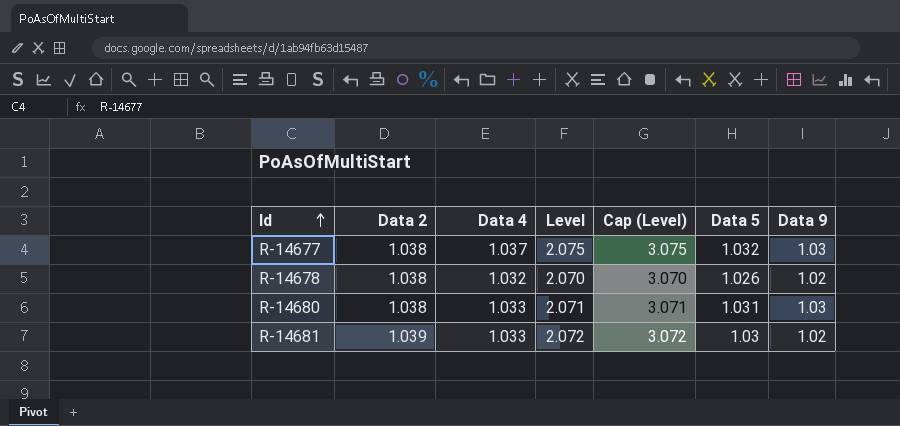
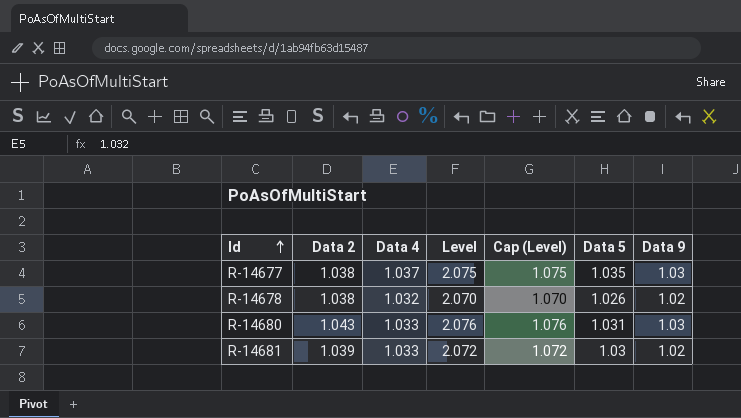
column Cap (Level) | formula: [Level] + 1 -> [Level] - 1
R-14677 | Data 5: 1.032 -> 1.035
R-14680 | Data 2: 1.038 -> 1.043
R-14680 | Level: 2.071 -> 2.076

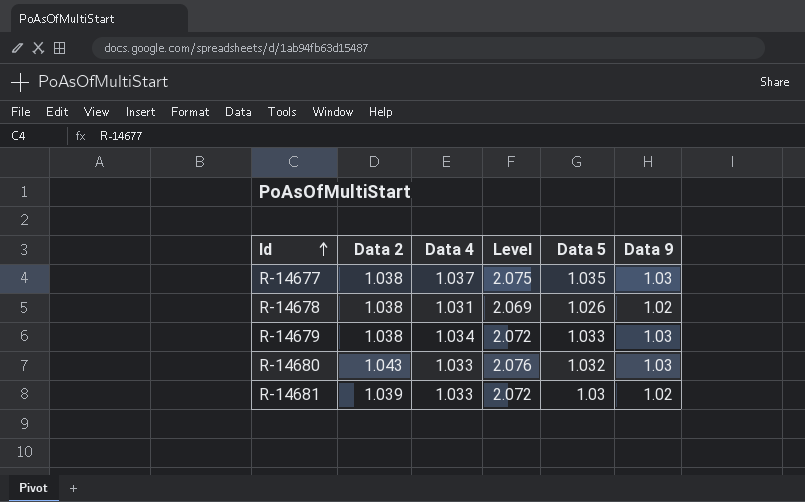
column Cap (Level) | formula: [Level] - 1 -> none
R-14678 | Data 4: 1.032 -> 1.031
R-14678 | Level: 2.070 -> 2.069
row R-14679: none -> 1.038 | 1.034 | 2.072 | 1.033 | 1.03
R-14680 | Data 5: 1.031 -> 1.032

